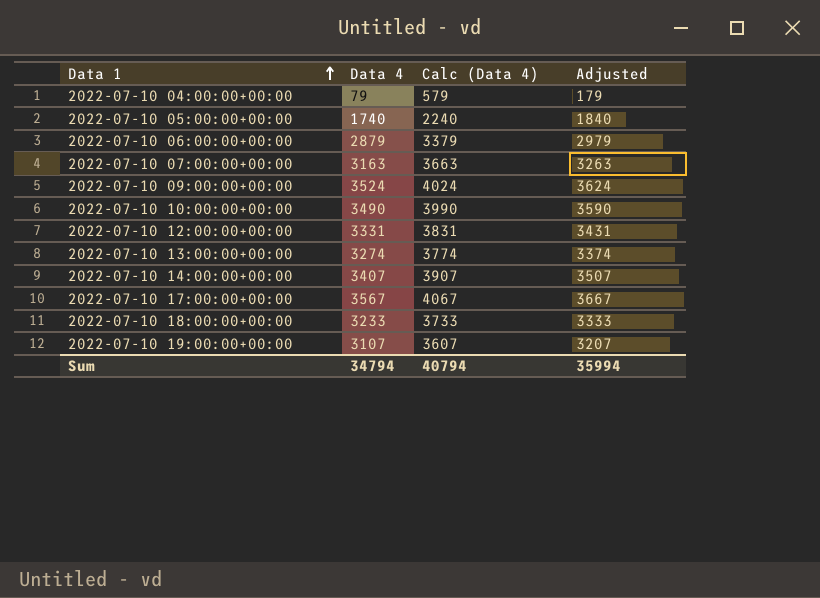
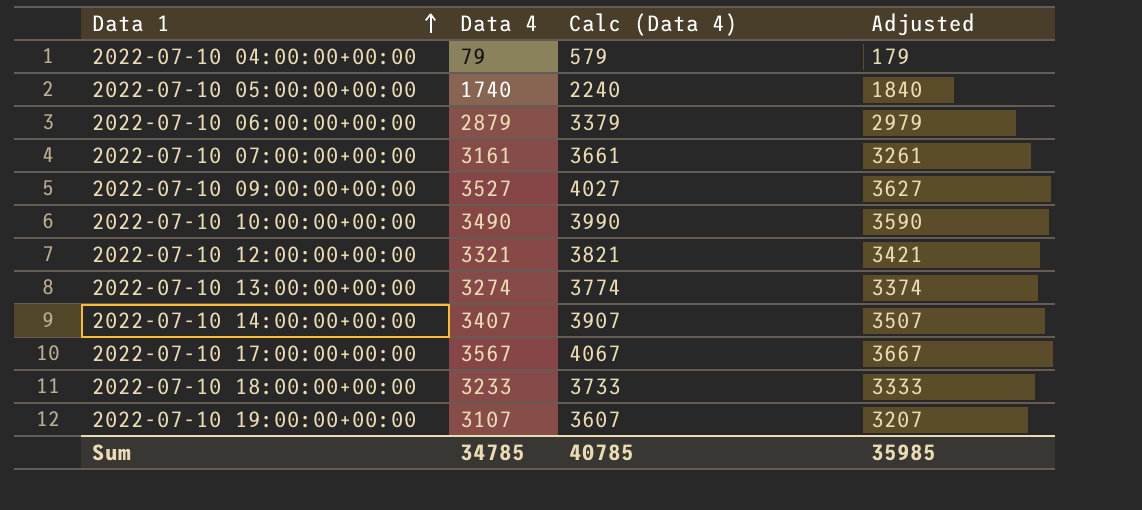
2022-07-10 07:00:00+00:00 | Data 4: 3163 -> 3161
2022-07-10 07:00:00+00:00 | Calc (Data 4): 3663 -> 3661
2022-07-10 07:00:00+00:00 | Adjusted: 3263 -> 3261
2022-07-10 09:00:00+00:00 | Data 4: 3524 -> 3527
2022-07-10 09:00:00+00:00 | Calc (Data 4): 4024 -> 4027
2022-07-10 09:00:00+00:00 | Adjusted: 3624 -> 3627
2022-07-10 12:00:00+00:00 | Data 4: 3331 -> 3321
2022-07-10 12:00:00+00:00 | Calc (Data 4): 3831 -> 3821
2022-07-10 12:00:00+00:00 | Adjusted: 3431 -> 3421
Sum | Data 4: 34794 -> 34785
Sum | Calc (Data 4): 40794 -> 40785
Sum | Adjusted: 35994 -> 35985

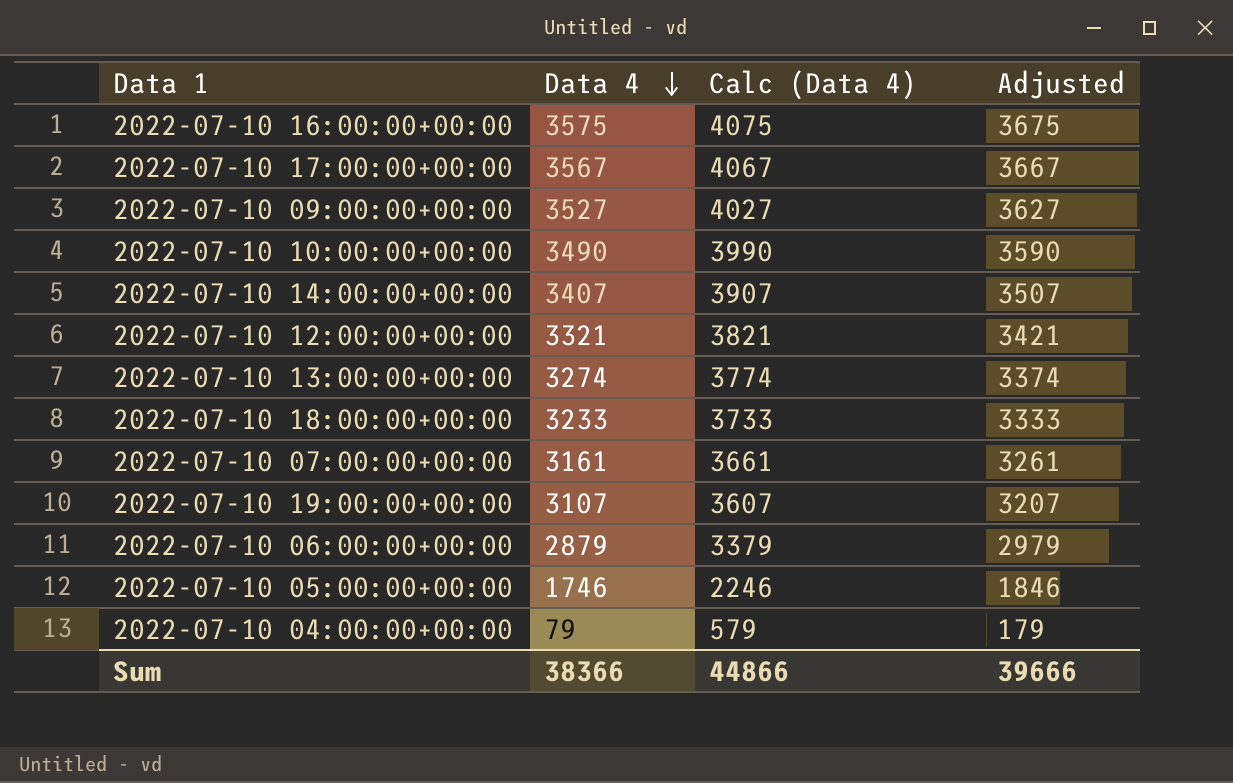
row order: Data 1 ascending -> Data 4 descending
row 2022-07-10 16:00:00+00:00: none -> 3575 | 4075 | 3675
2022-07-10 05:00:00+00:00 | Data 4: 1740 -> 1746
2022-07-10 05:00:00+00:00 | Calc (Data 4): 2240 -> 2246
2022-07-10 05:00:00+00:00 | Adjusted: 1840 -> 1846
Sum | Data 4: 34785 -> 38366
Sum | Calc (Data 4): 40785 -> 44866
Sum | Adjusted: 35985 -> 39666

